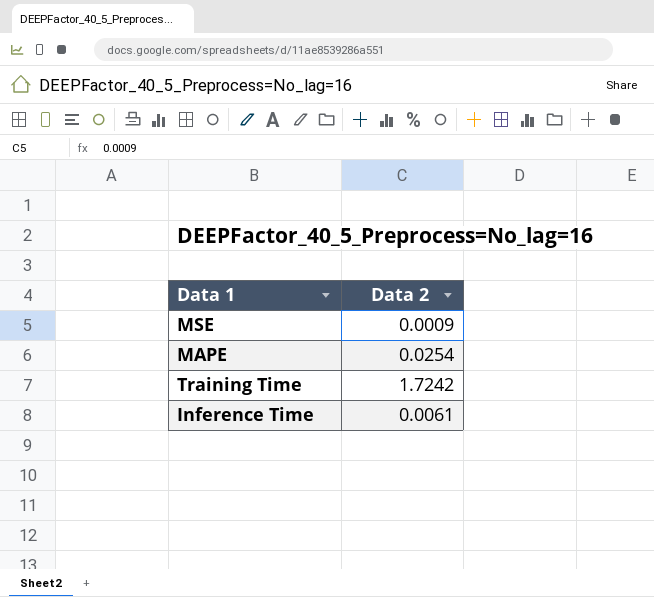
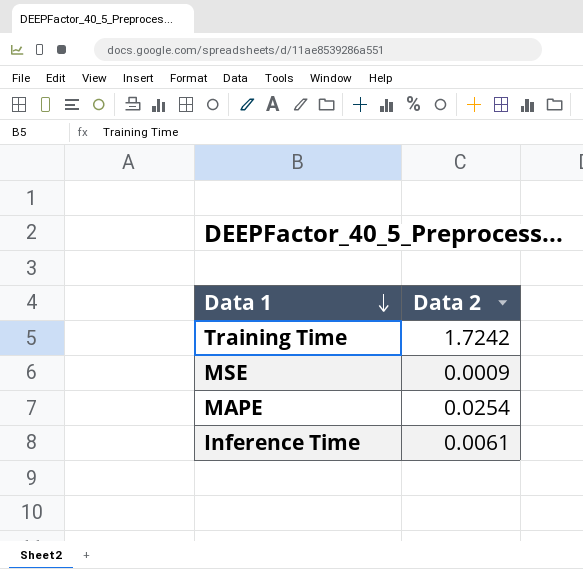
row order: none -> Data 1 descending

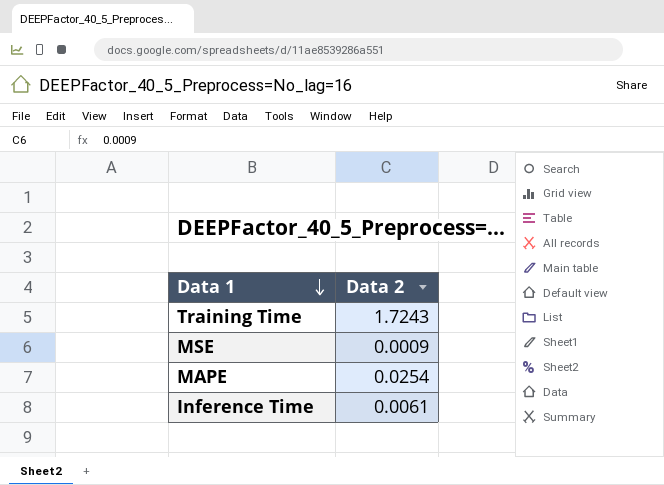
Training Time | Data 2: 1.7242 -> 1.7243

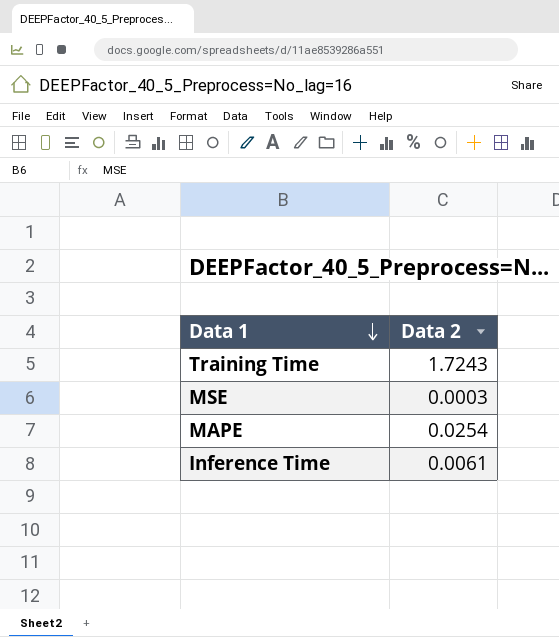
MSE | Data 2: 0.0009 -> 0.0003

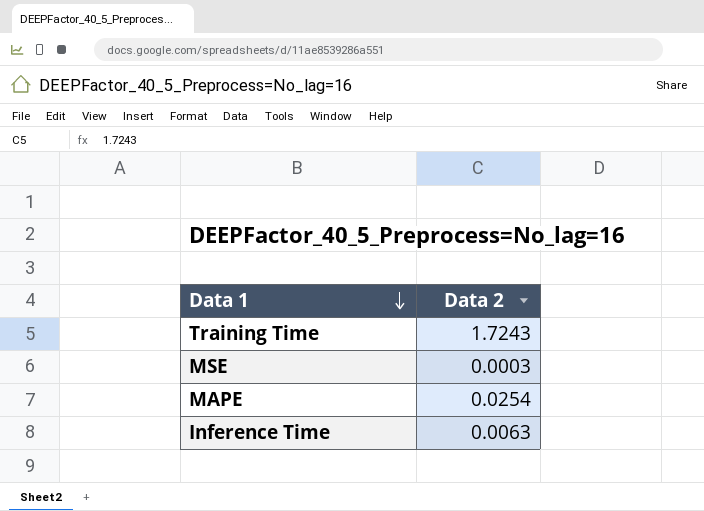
Inference Time | Data 2: 0.0061 -> 0.0063

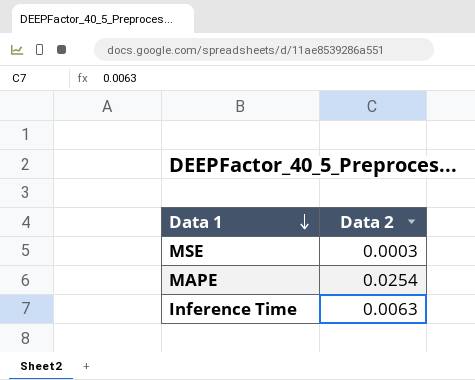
row Training Time: 1.7243 -> none

